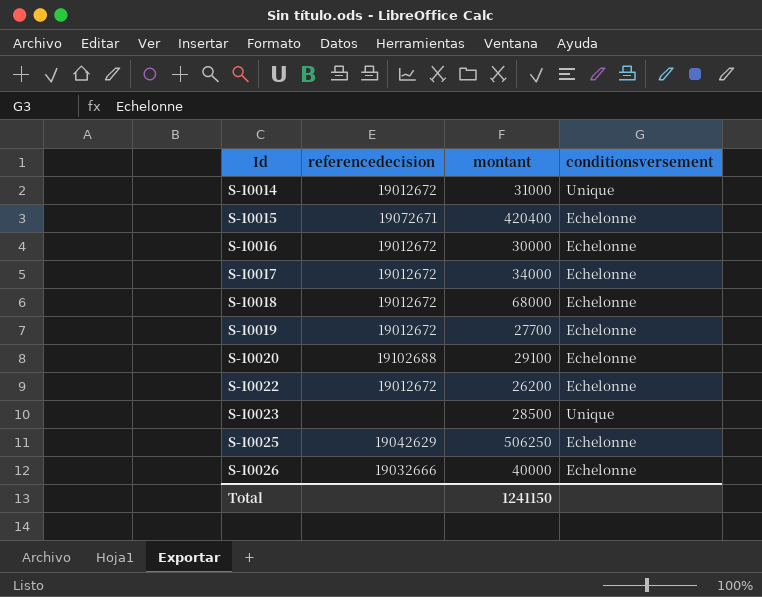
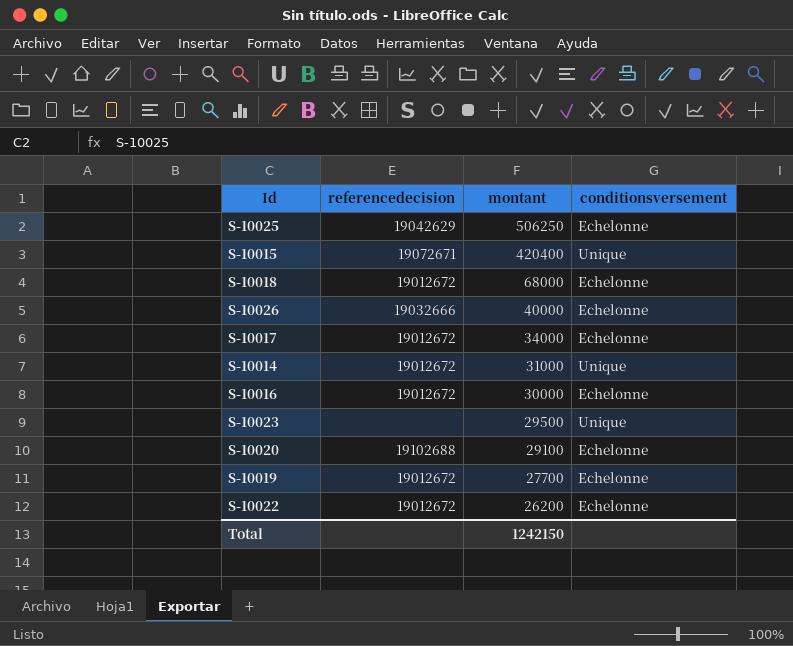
row order: Id ascending -> montant descending
S-10015 | conditionsversement: Echelonne -> Unique
S-10023 | montant: 28500 -> 29500
Total | montant: 1241150 -> 1242150

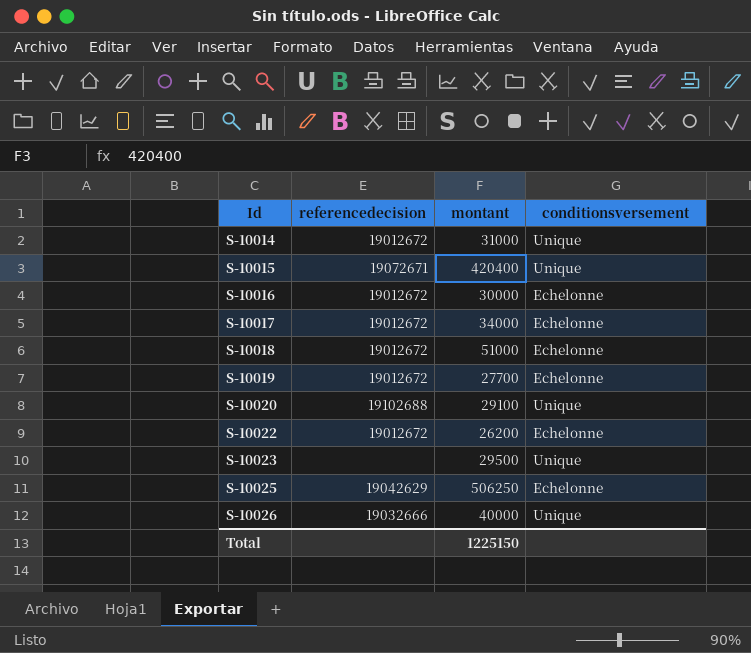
row order: montant descending -> Id ascending
S-10018 | montant: 68000 -> 51000
S-10020 | conditionsversement: Echelonne -> Unique
S-10026 | conditionsversement: Echelonne -> Unique
Total | montant: 1242150 -> 1225150

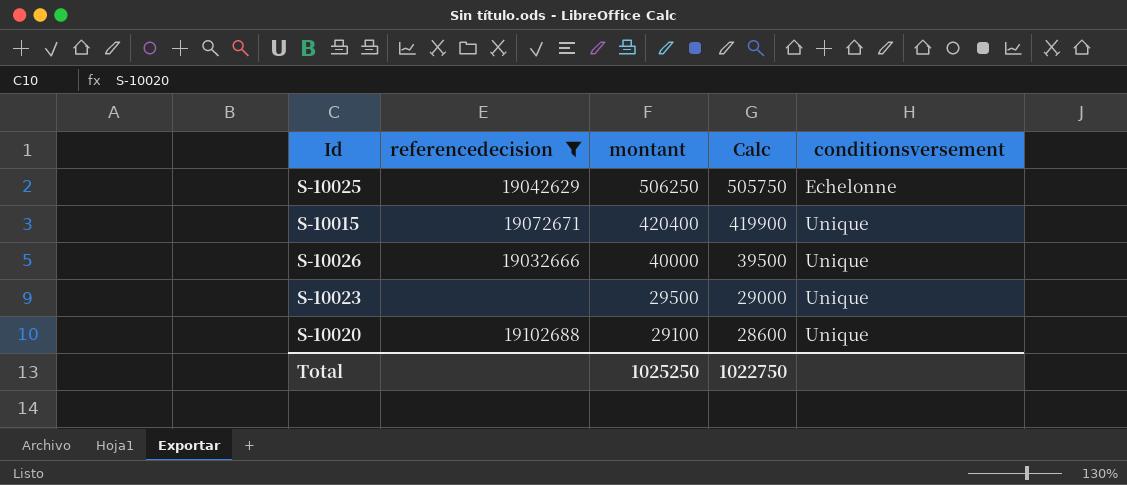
filter: none -> referencedecision != 19012672
row order: Id ascending -> montant descending
column Calc | formula: none -> [montant] - 500
Total | montant: 1225150 -> 1025250

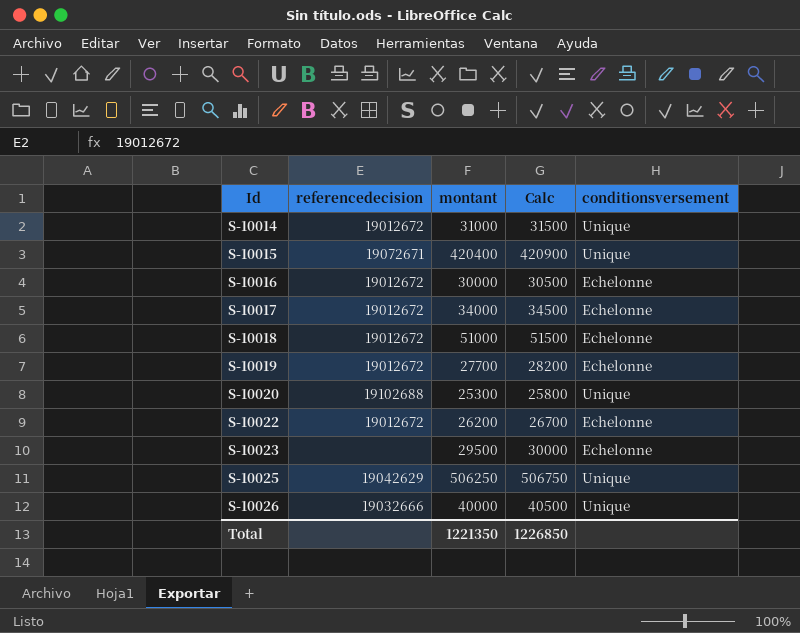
filter: referencedecision != 19012672 -> none
row order: montant descending -> Id ascending
column Calc | formula: [montant] - 500 -> [montant] + 500
S-10020 | montant: 29100 -> 25300
S-10023 | conditionsversement: Unique -> Echelonne
S-10025 | conditionsversement: Echelonne -> Unique
Total | montant: 1025250 -> 1221350
Total | Calc: 1022750 -> 1226850

